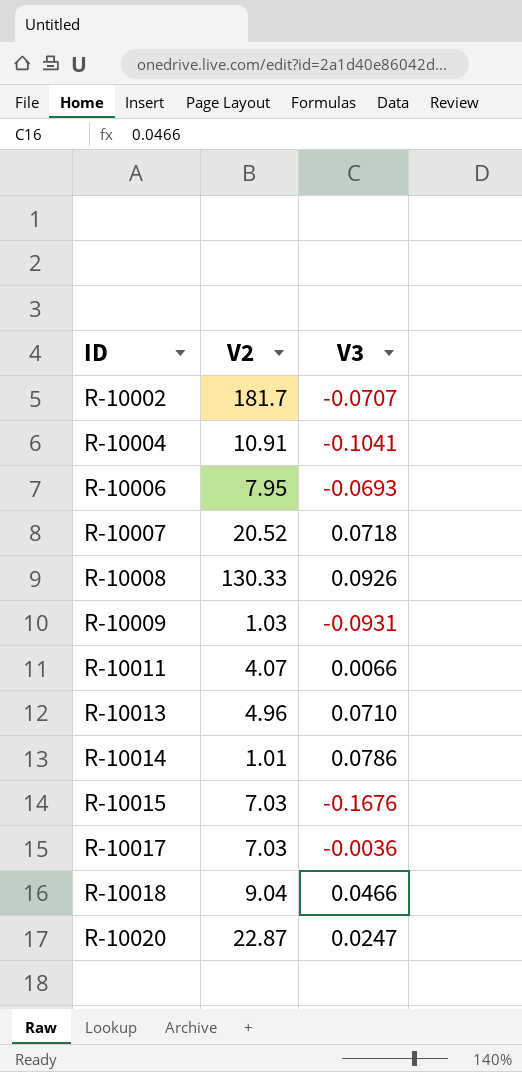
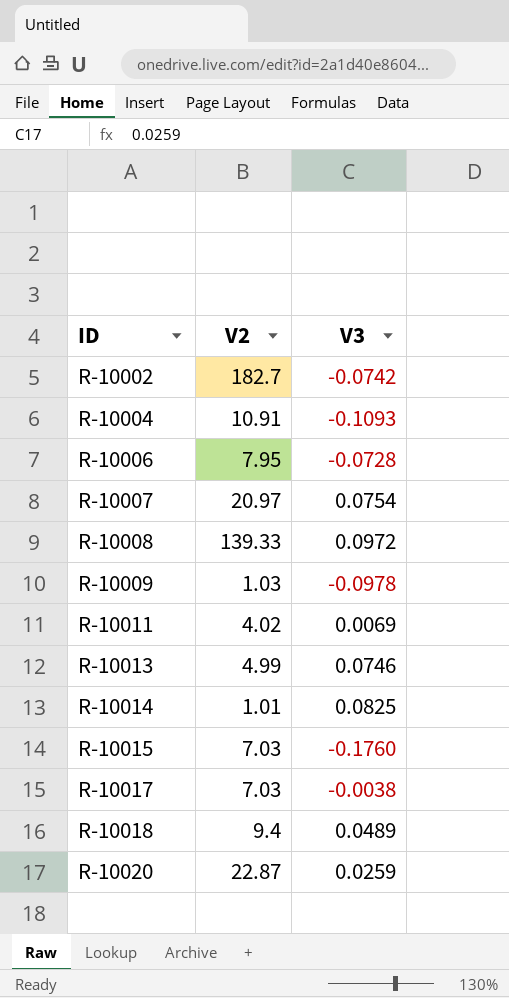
R-10002 | V2: 181.7 -> 182.7
R-10002 | V3: -0.0707 -> -0.0742
R-10004 | V3: -0.1041 -> -0.1093
R-10006 | V3: -0.0693 -> -0.0728
R-10007 | V2: 20.52 -> 20.97
R-10007 | V3: 0.0718 -> 0.0754
R-10008 | V2: 130.33 -> 139.33
R-10008 | V3: 0.0926 -> 0.0972
R-10009 | V3: -0.0931 -> -0.0978
R-10011 | V2: 4.07 -> 4.02
R-10011 | V3: 0.0066 -> 0.0069
R-10013 | V2: 4.96 -> 4.99
R-10013 | V3: 0.0710 -> 0.0746
R-10014 | V3: 0.0786 -> 0.0825
R-10015 | V3: -0.1676 -> -0.1760
R-10017 | V3: -0.0036 -> -0.0038
R-10018 | V2: 9.04 -> 9.4
R-10018 | V3: 0.0466 -> 0.0489
R-10020 | V3: 0.0247 -> 0.0259

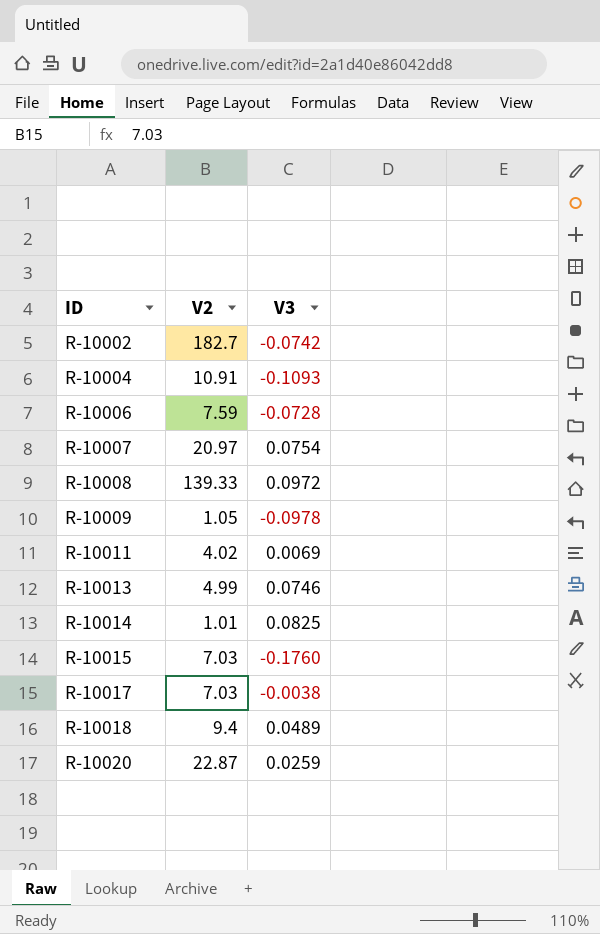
R-10006 | V2: 7.95 -> 7.59
R-10009 | V2: 1.03 -> 1.05

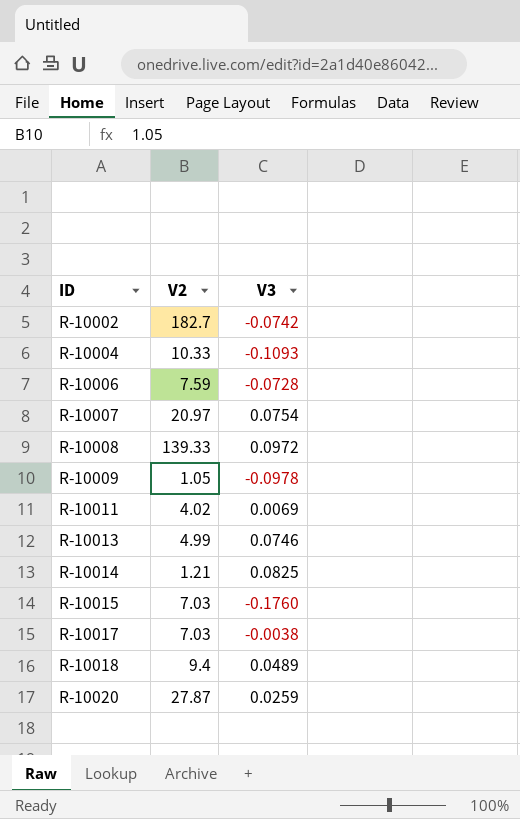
R-10004 | V2: 10.91 -> 10.33
R-10014 | V2: 1.01 -> 1.21
R-10020 | V2: 22.87 -> 27.87

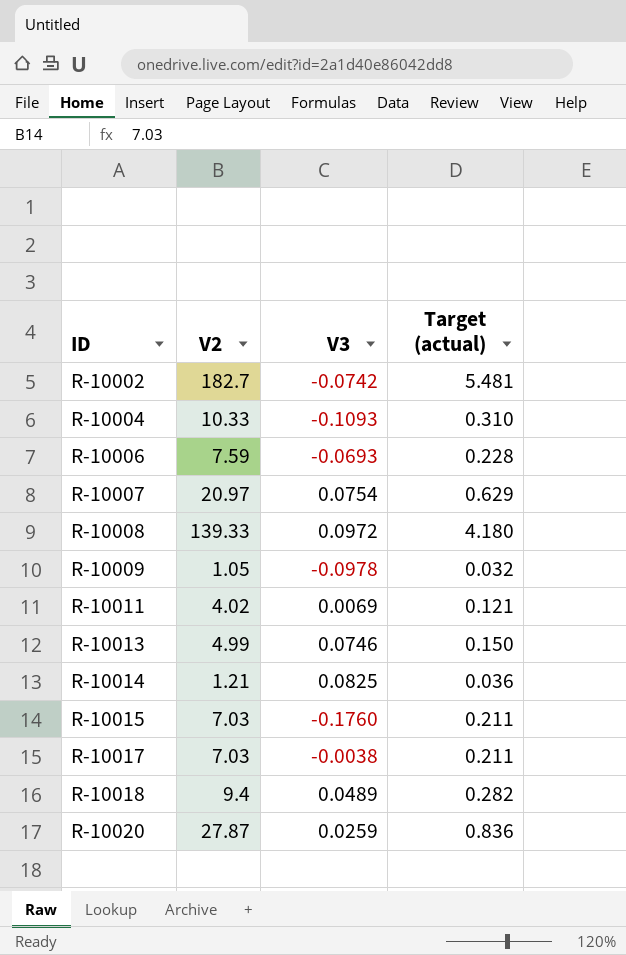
column Target (actual) | formula: none -> [V2] * 0.03
R-10006 | V3: -0.0728 -> -0.0693

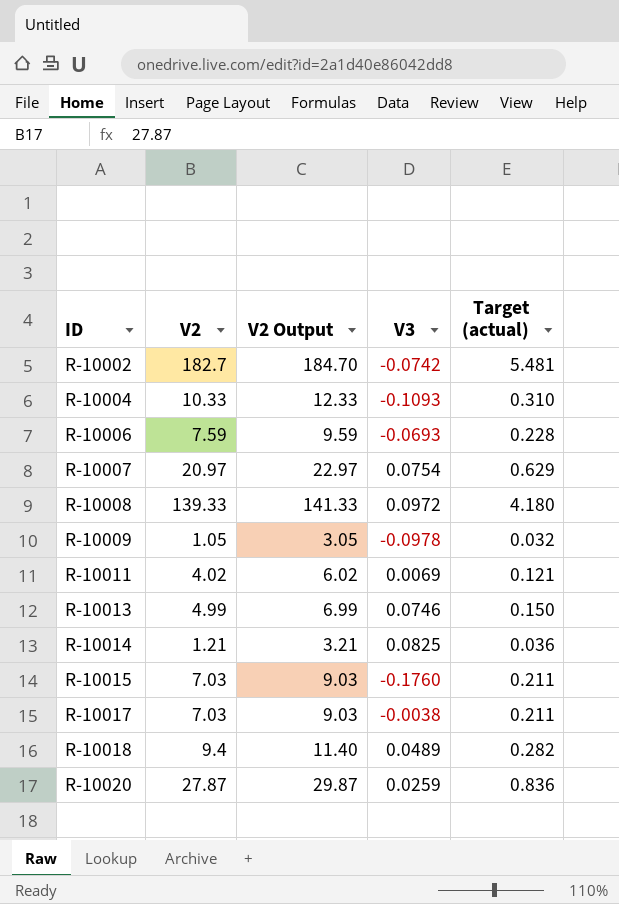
column V2 Output | formula: none -> [V2] + 2

